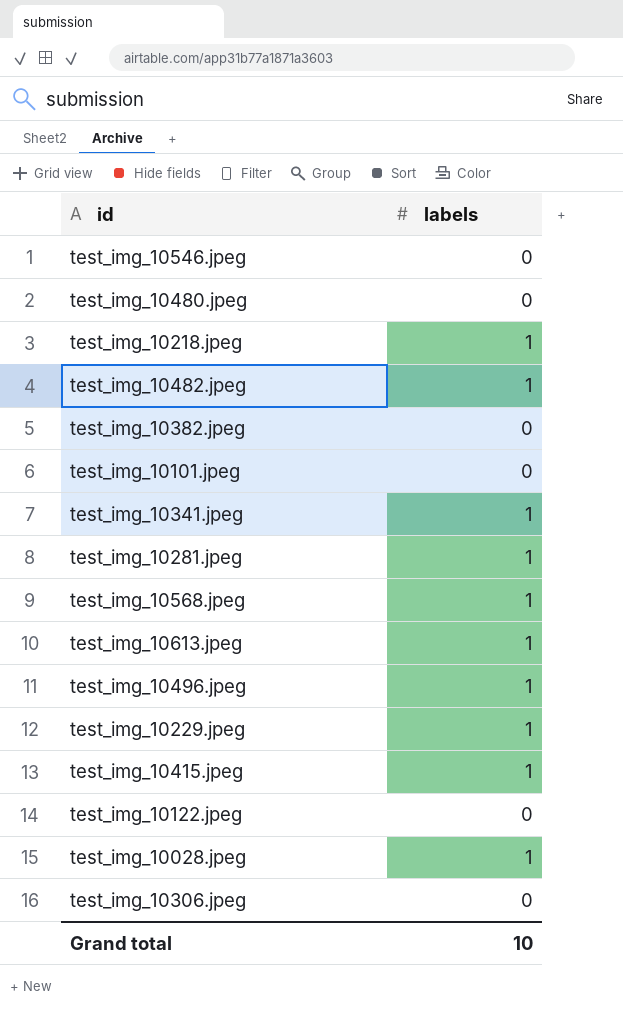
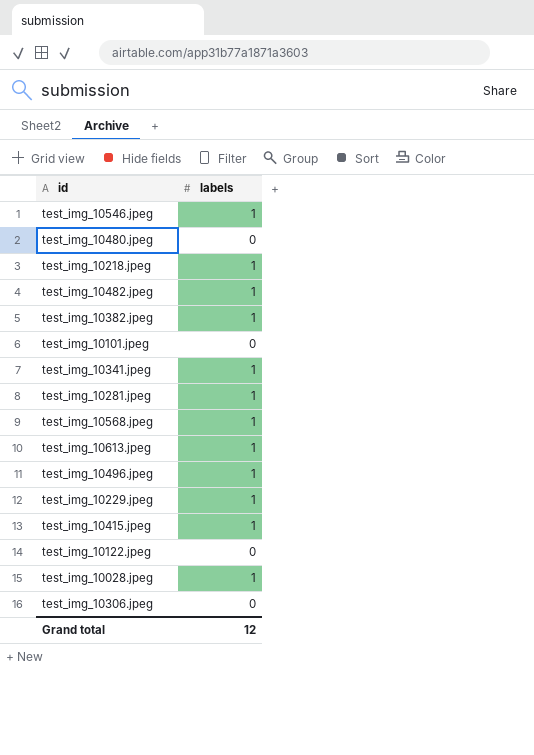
test_img_10546.jpeg | labels: 0 -> 1
test_img_10382.jpeg | labels: 0 -> 1
Grand total | labels: 10 -> 12

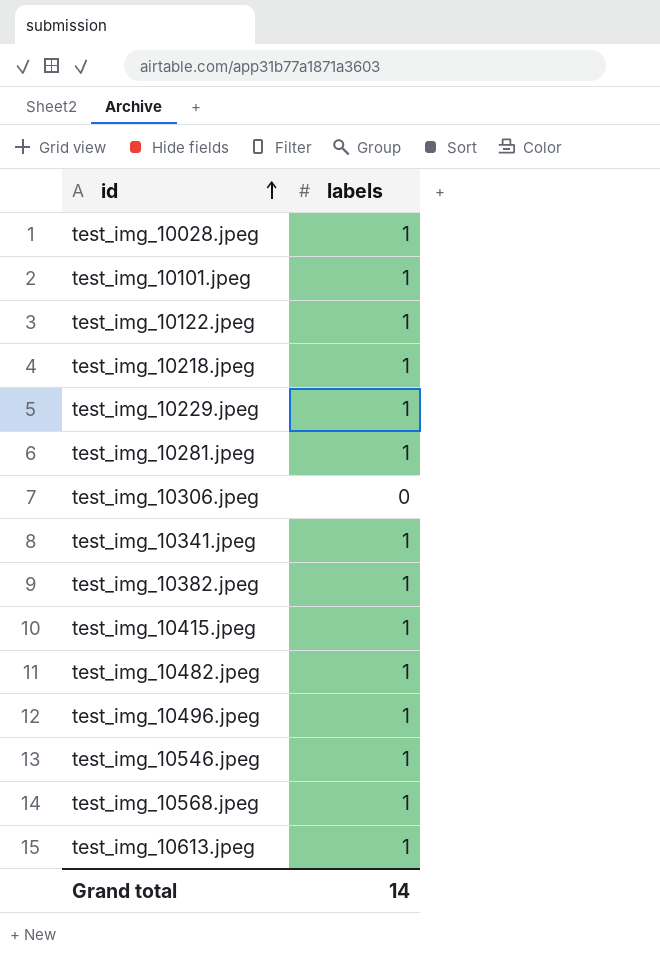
row order: none -> id ascending
row test_img_10480.jpeg: 0 -> none
test_img_10101.jpeg | labels: 0 -> 1
test_img_10122.jpeg | labels: 0 -> 1
Grand total | labels: 12 -> 14

